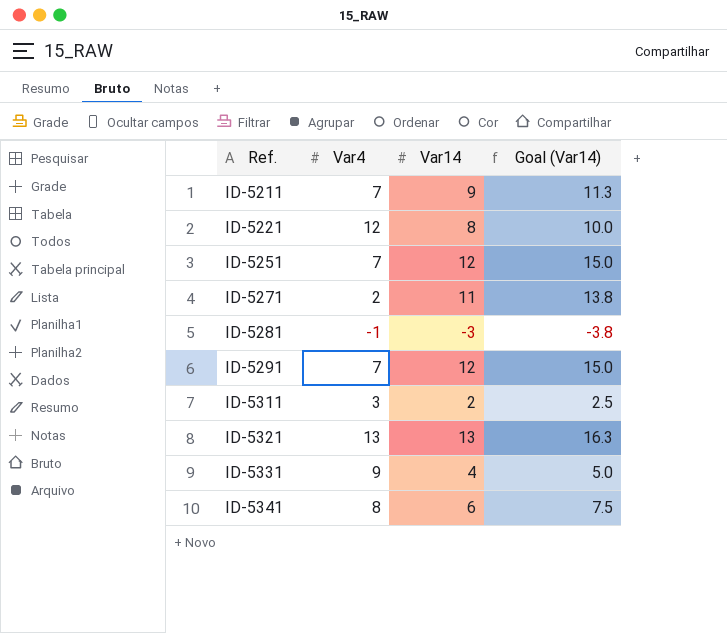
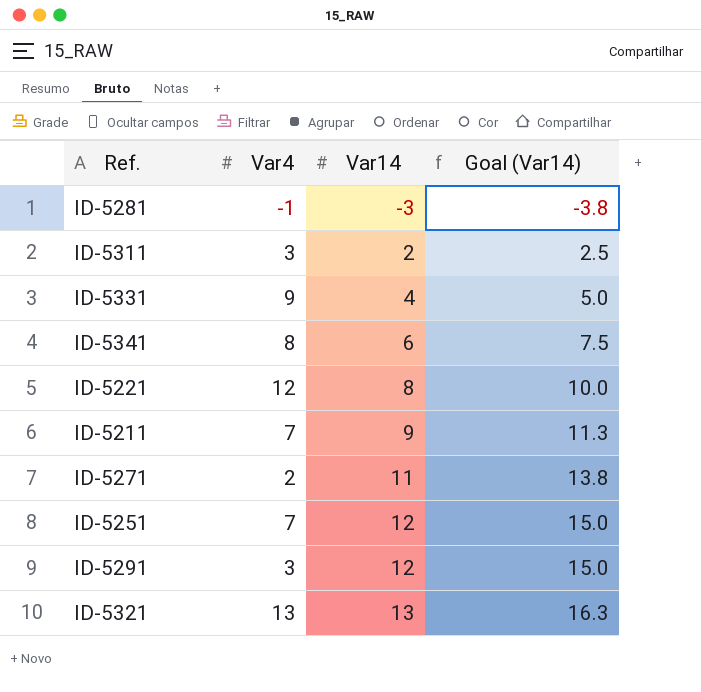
row order: Ref. ascending -> Var14 ascending
ID-5291 | Var4: 7 -> 3

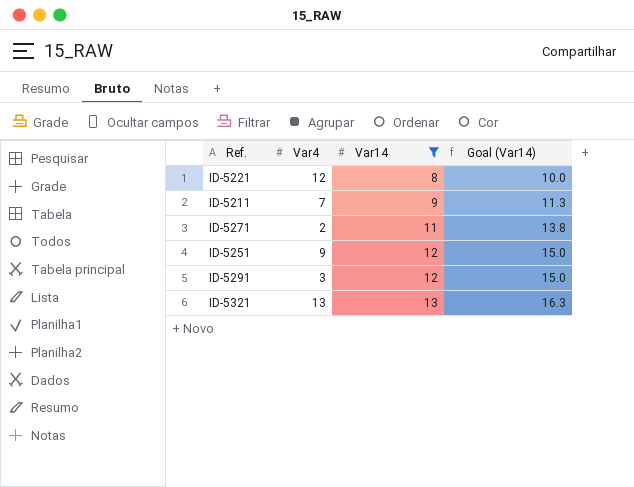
filter: none -> Var14 >= 8
ID-5251 | Var4: 7 -> 9

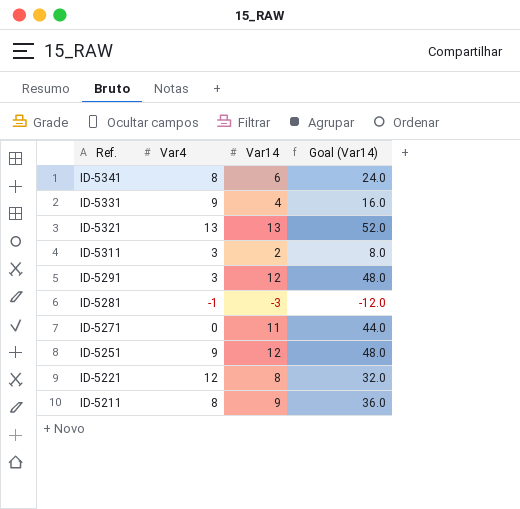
filter: Var14 >= 8 -> none
row order: Var14 ascending -> Ref. descending
column Goal (Var14) | formula: [Var14] * 1.25 -> [Var14] * 4
ID-5271 | Var4: 2 -> 0
ID-5211 | Var4: 7 -> 8

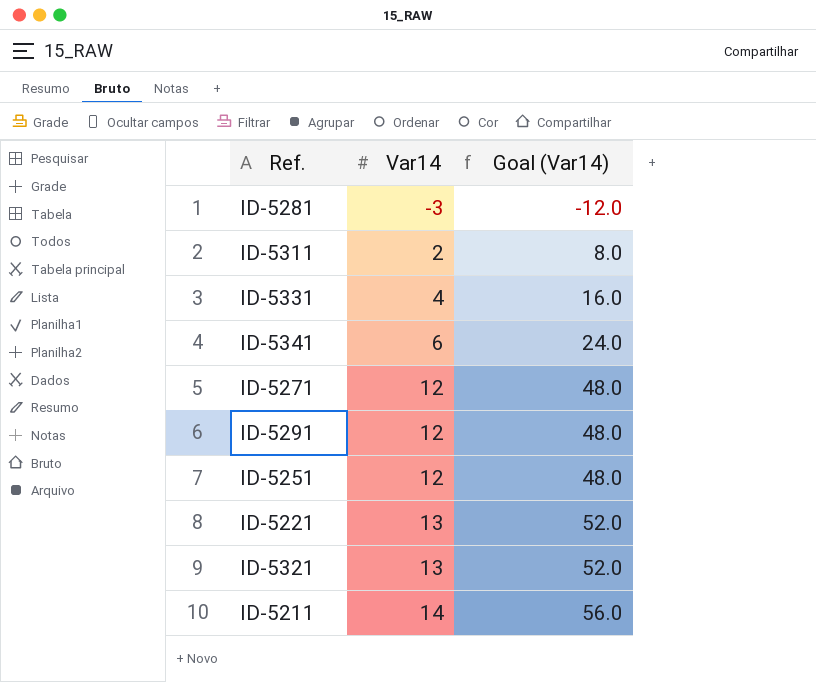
row order: Ref. descending -> Var14 ascending
column Var4 | position: 2 -> none
ID-5271 | Var14: 11 -> 12
ID-5271 | Goal (Var14): 44.0 -> 48.0
ID-5221 | Var14: 8 -> 13
ID-5221 | Goal (Var14): 32.0 -> 52.0
ID-5211 | Var14: 9 -> 14
ID-5211 | Goal (Var14): 36.0 -> 56.0

